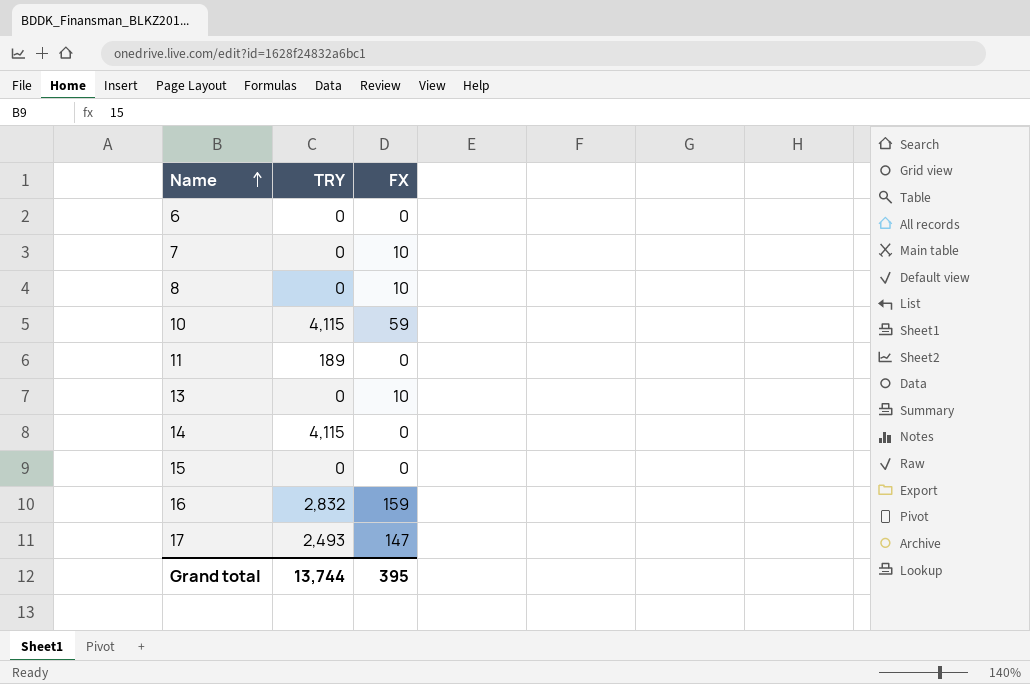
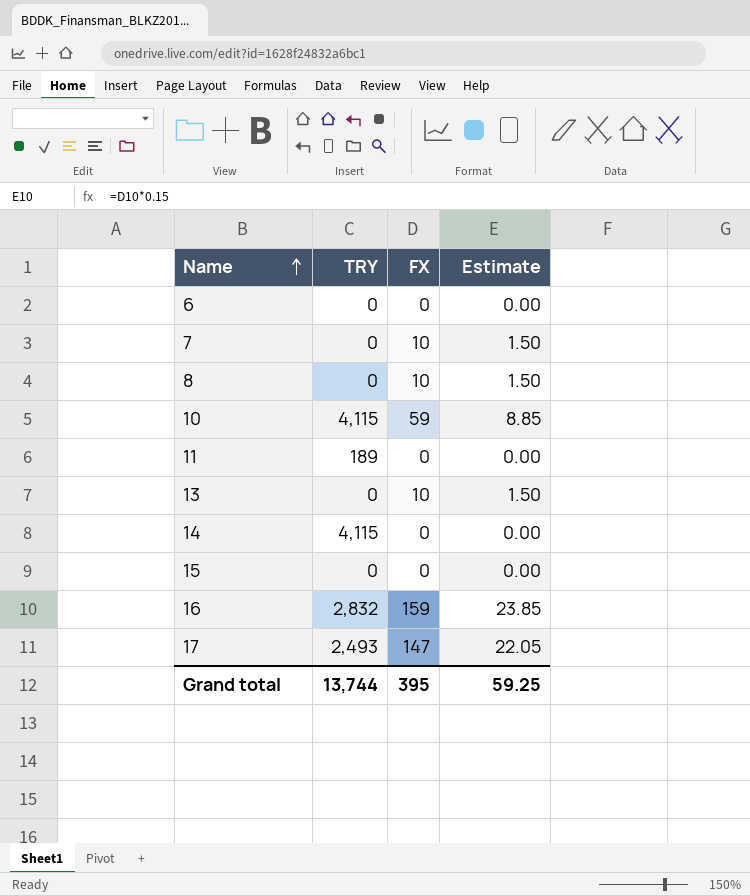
column Estimate | formula: none -> [FX] * 0.15

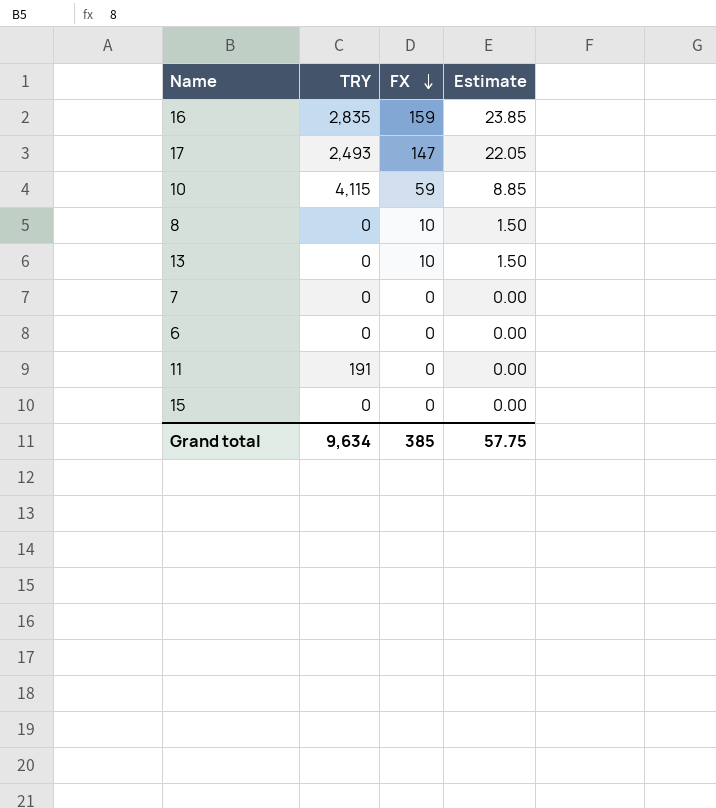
row order: Name ascending -> FX descending
row 14: 4,115 | 0 | 0.00 -> none
16 | TRY: 2,832 -> 2,835
7 | FX: 10 -> 0
7 | Estimate: 1.50 -> 0.00
11 | TRY: 189 -> 191
Grand total | TRY: 13,744 -> 9,634
Grand total | FX: 395 -> 385
Grand total | Estimate: 59.25 -> 57.75

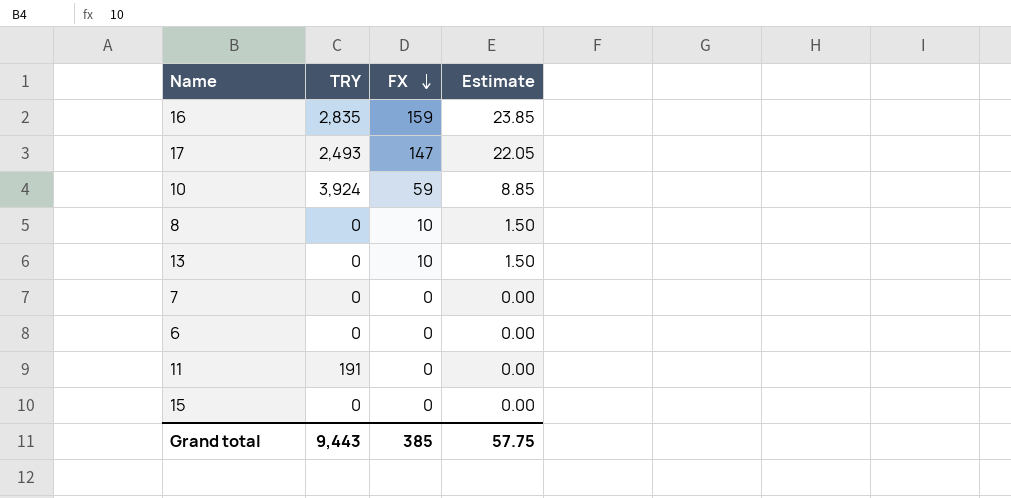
10 | TRY: 4,115 -> 3,924
Grand total | TRY: 9,634 -> 9,443

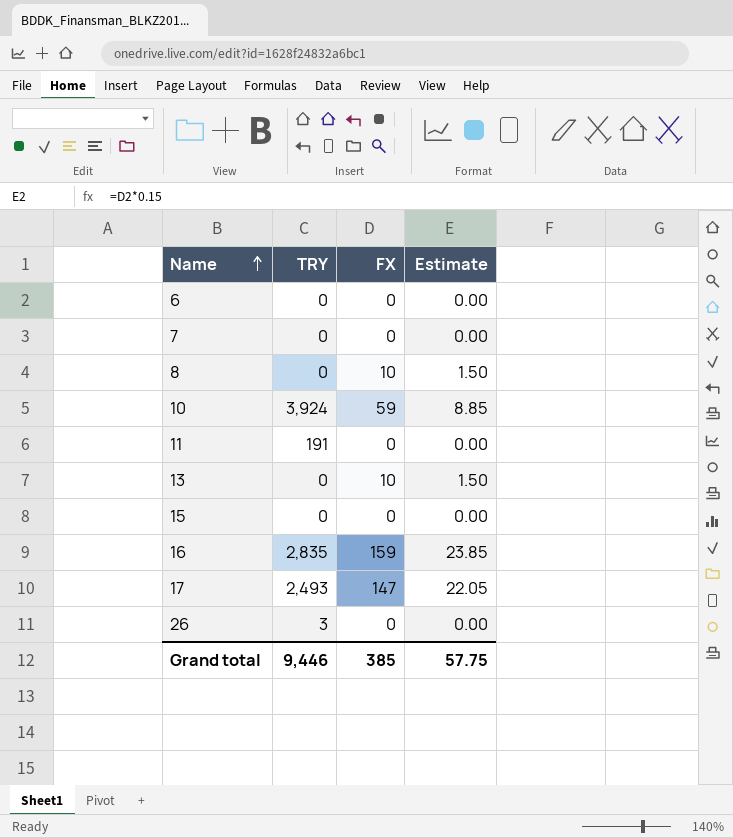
row order: FX descending -> Name ascending
row 26: none -> 3 | 0 | 0.00
Grand total | TRY: 9,443 -> 9,446

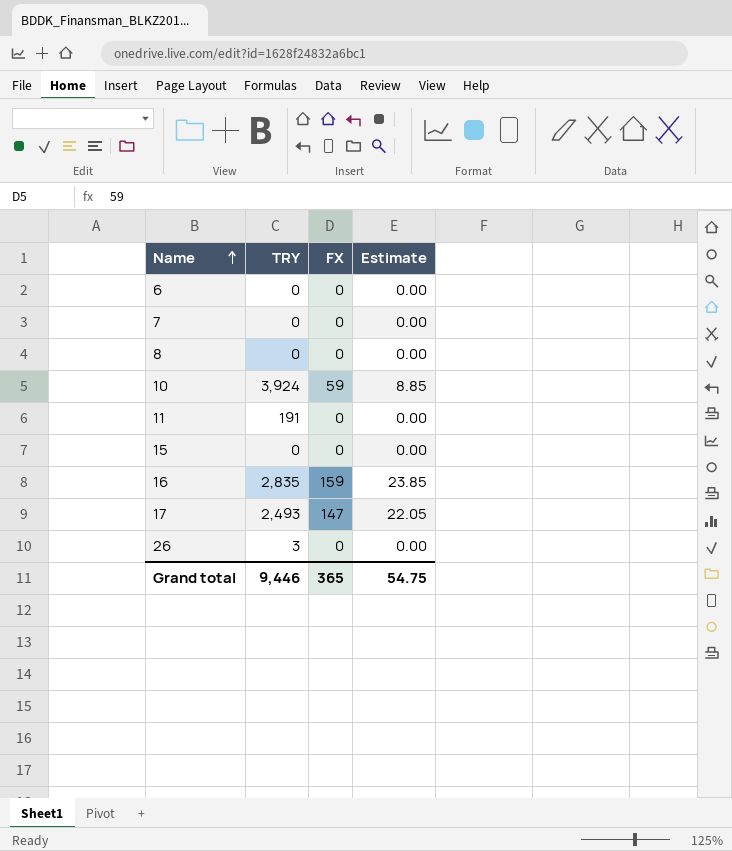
row 13: 0 | 10 | 1.50 -> none
8 | FX: 10 -> 0
8 | Estimate: 1.50 -> 0.00
Grand total | FX: 385 -> 365
Grand total | Estimate: 57.75 -> 54.75

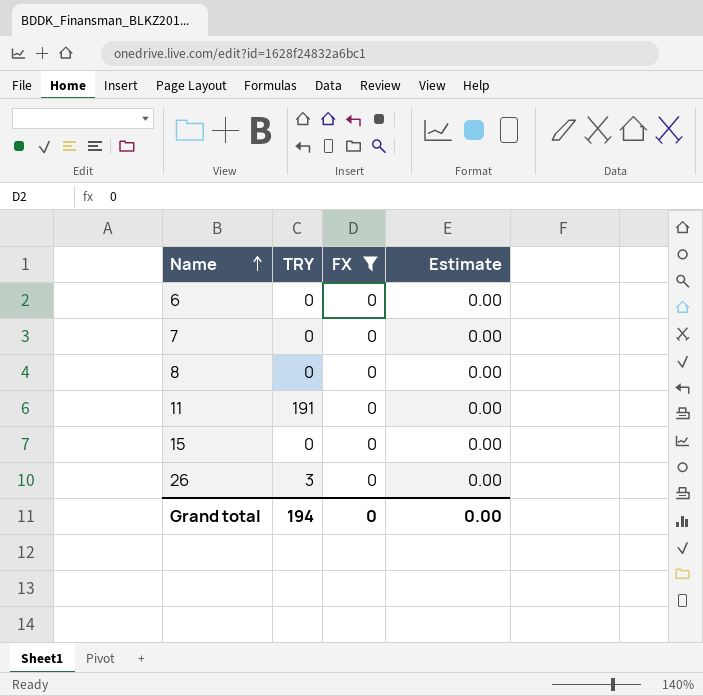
filter: none -> FX = 0
Grand total | TRY: 9,446 -> 194
Grand total | FX: 365 -> 0
Grand total | Estimate: 54.75 -> 0.00

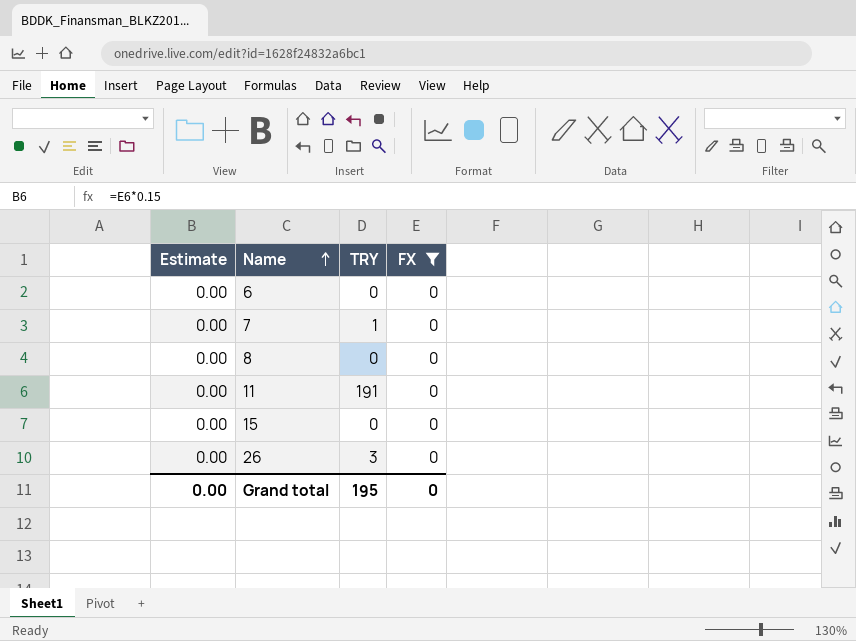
column Estimate | position: 4 -> 1
7 | TRY: 0 -> 1
Grand total | TRY: 194 -> 195

